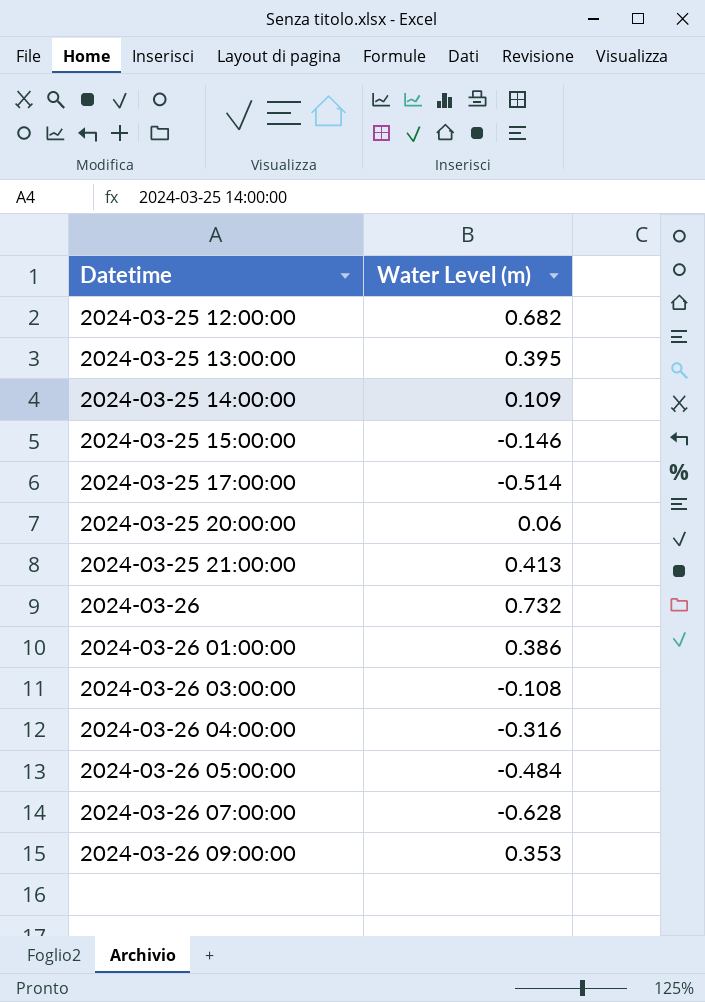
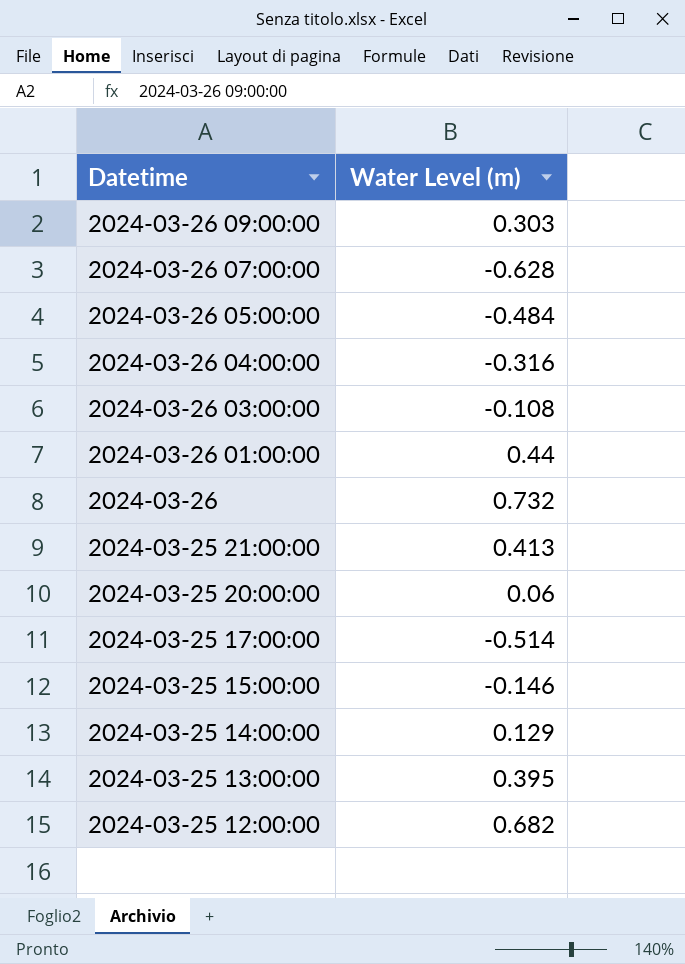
row order: Datetime ascending -> Datetime descending
2024-03-26 09:00:00 | Water Level (m): 0.353 -> 0.303
2024-03-26 01:00:00 | Water Level (m): 0.386 -> 0.44
2024-03-25 14:00:00 | Water Level (m): 0.109 -> 0.129

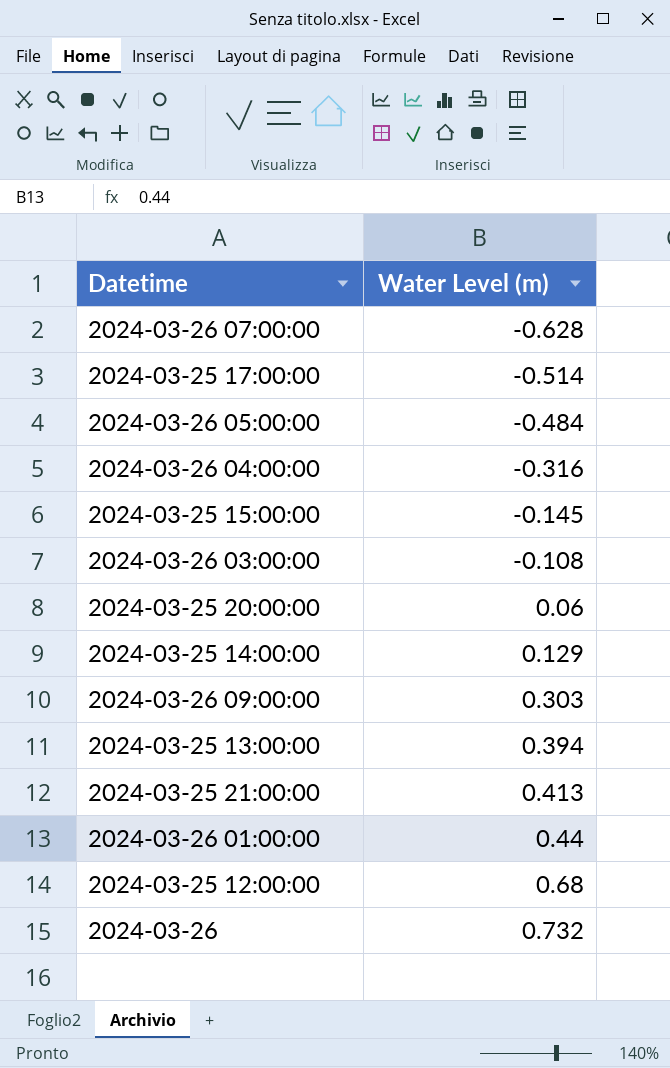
row order: Datetime descending -> Water Level (m) ascending
2024-03-25 15:00:00 | Water Level (m): -0.146 -> -0.145
2024-03-25 13:00:00 | Water Level (m): 0.395 -> 0.394
2024-03-25 12:00:00 | Water Level (m): 0.682 -> 0.68

